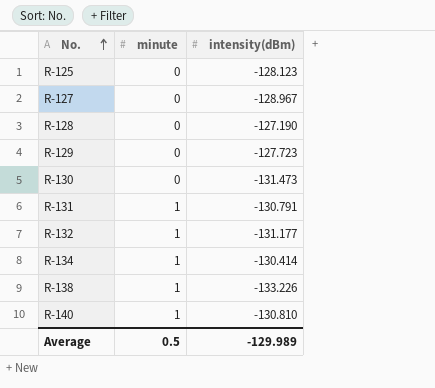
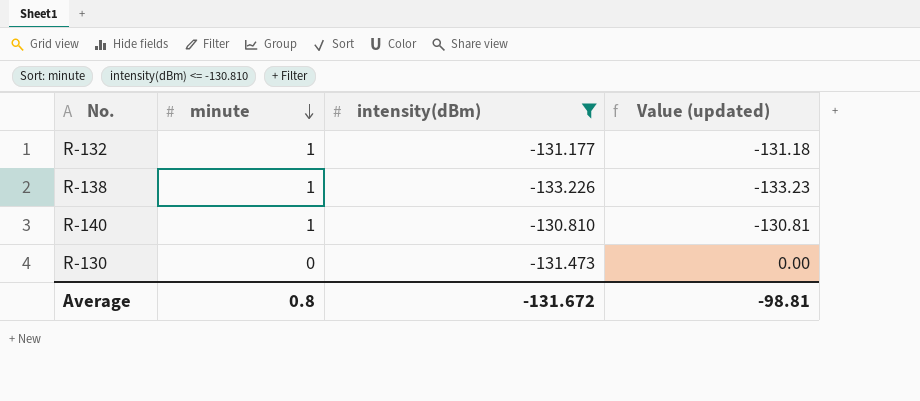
filter: none -> intensity(dBm) <= -130.810
row order: No. ascending -> minute descending
column Value (updated) | formula: none -> [minute] * [intensity(dBm)]
Average | minute: 0.5 -> 0.8
Average | intensity(dBm): -129.989 -> -131.672

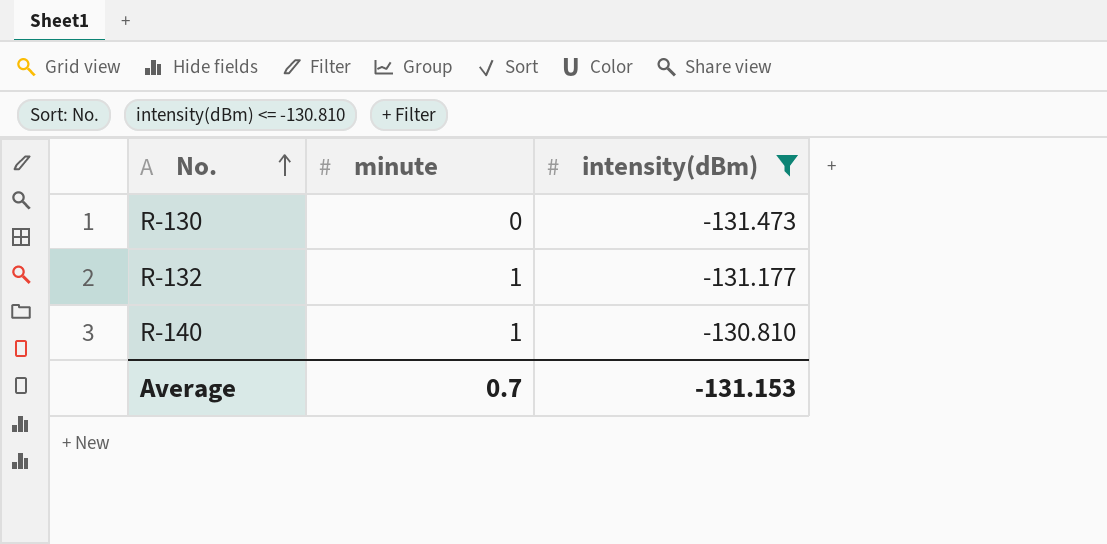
row order: minute descending -> No. ascending
column Value (updated) | formula: [minute] * [intensity(dBm)] -> none
row R-138: 1 | -133.226 | -133.23 -> none
Average | minute: 0.8 -> 0.7
Average | intensity(dBm): -131.672 -> -131.153

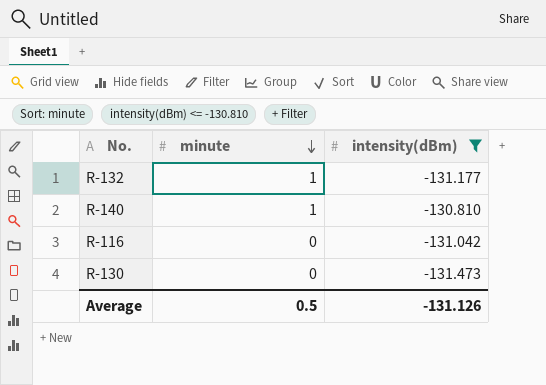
row order: No. ascending -> minute descending
row R-116: none -> 0 | -131.042
Average | minute: 0.7 -> 0.5
Average | intensity(dBm): -131.153 -> -131.126

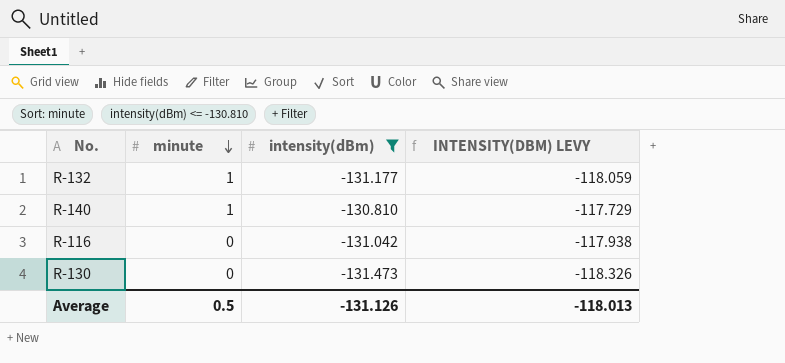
column INTENSITY(DBM) LEVY | formula: none -> [intensity(dBm)] * 0.9

